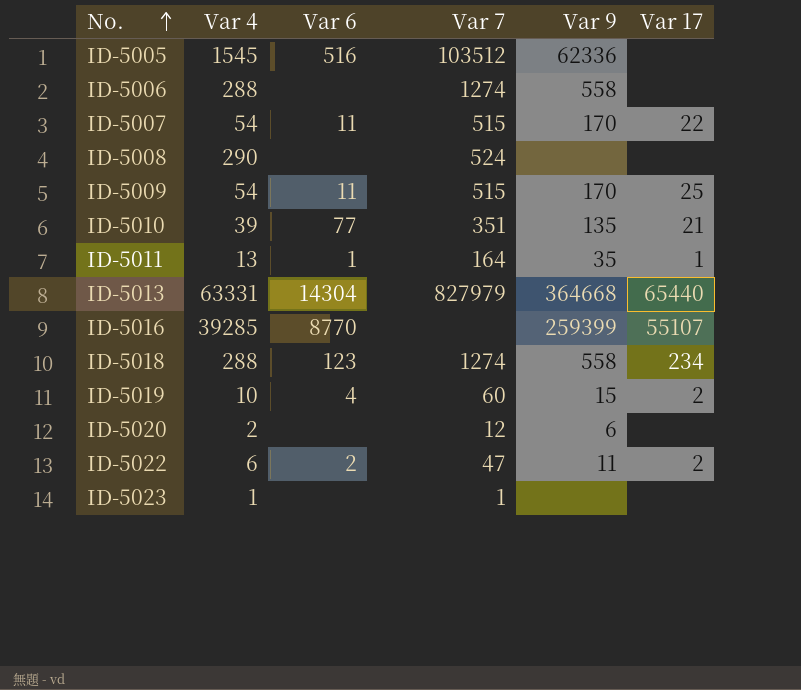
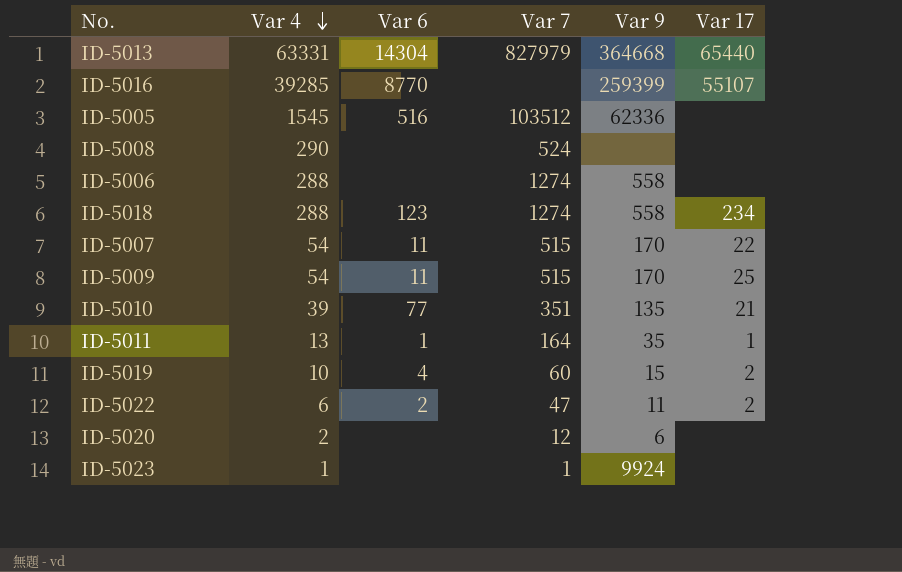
row order: No. ascending -> Var 4 descending
ID-5023 | Var 9: none -> 9924

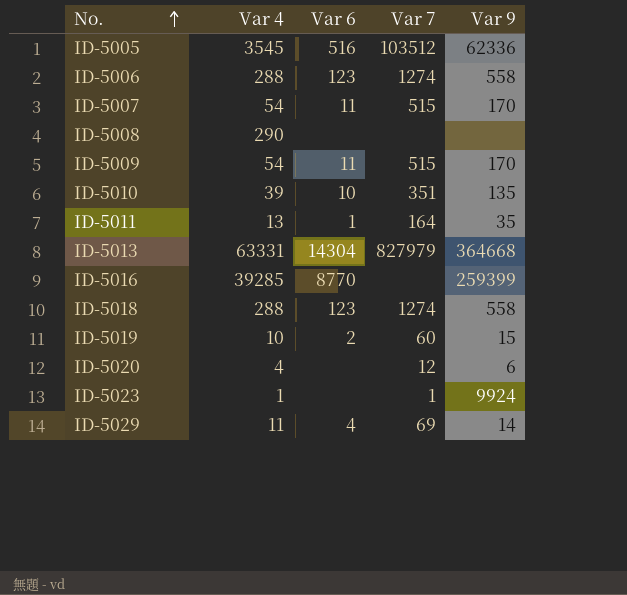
row order: Var 4 descending -> No. ascending
column Var 17 | position: 6 -> none
row ID-5022: 6 | 2 | 47 | 11 | 2 -> none
ID-5005 | Var 4: 1545 -> 3545
ID-5006 | Var 6: none -> 123
ID-5008 | Var 7: 524 -> none
ID-5010 | Var 6: 77 -> 10
ID-5019 | Var 6: 4 -> 2
ID-5020 | Var 4: 2 -> 4
row ID-5029: none -> 11 | 4 | 69 | 14

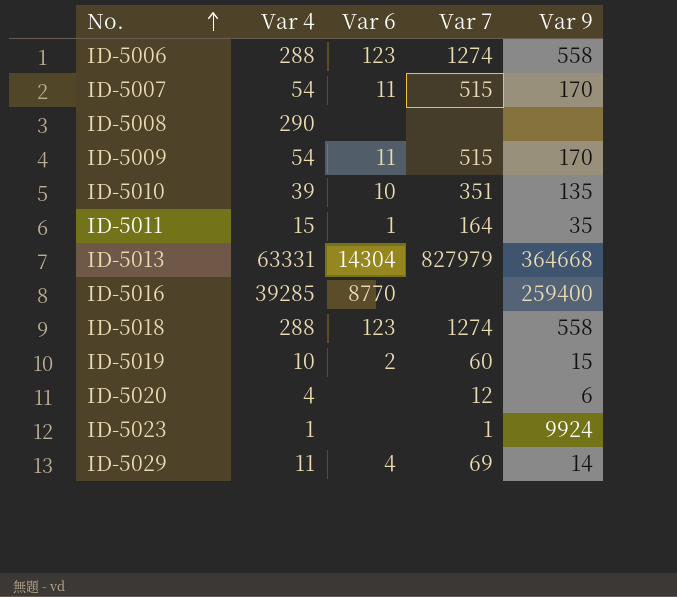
row ID-5005: 3545 | 516 | 103512 | 62336 -> none
ID-5011 | Var 4: 13 -> 15
ID-5016 | Var 9: 259399 -> 259400

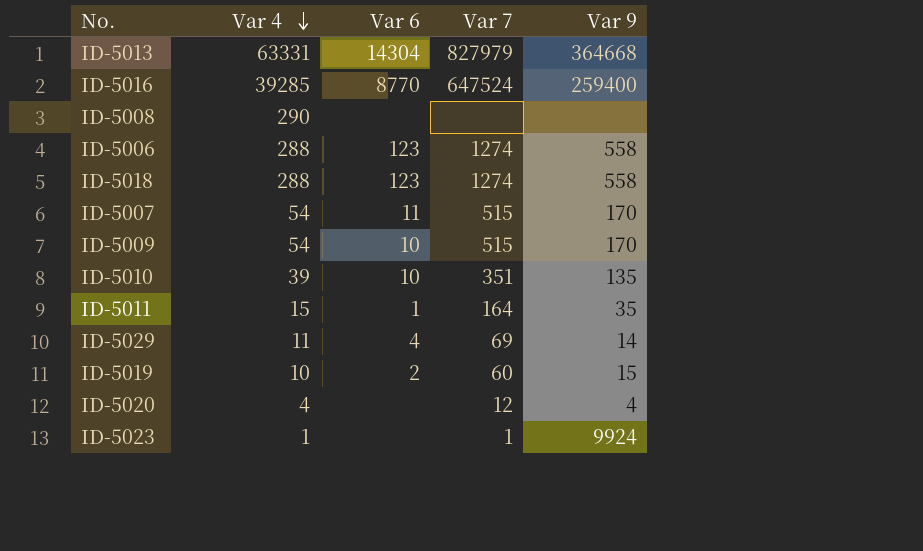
row order: No. ascending -> Var 4 descending
ID-5016 | Var 7: none -> 647524
ID-5009 | Var 6: 11 -> 10
ID-5020 | Var 9: 6 -> 4

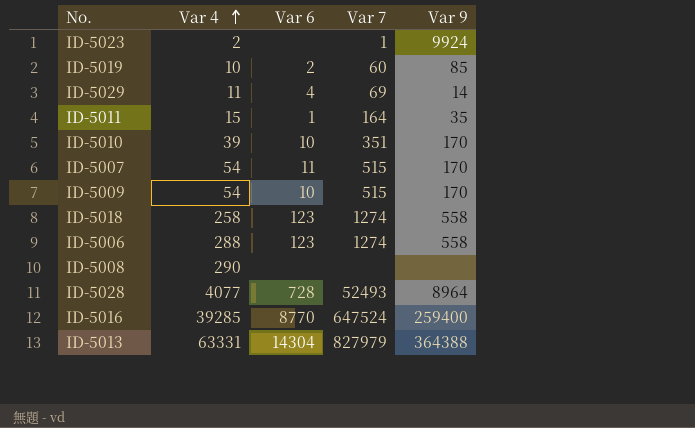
row order: Var 4 descending -> Var 4 ascending
row ID-5020: 4 | none | 12 | 4 -> none
ID-5023 | Var 4: 1 -> 2
ID-5019 | Var 9: 15 -> 85
ID-5010 | Var 9: 135 -> 170
ID-5018 | Var 4: 288 -> 258
row ID-5028: none -> 4077 | 728 | 52493 | 8964
ID-5013 | Var 9: 364668 -> 364388

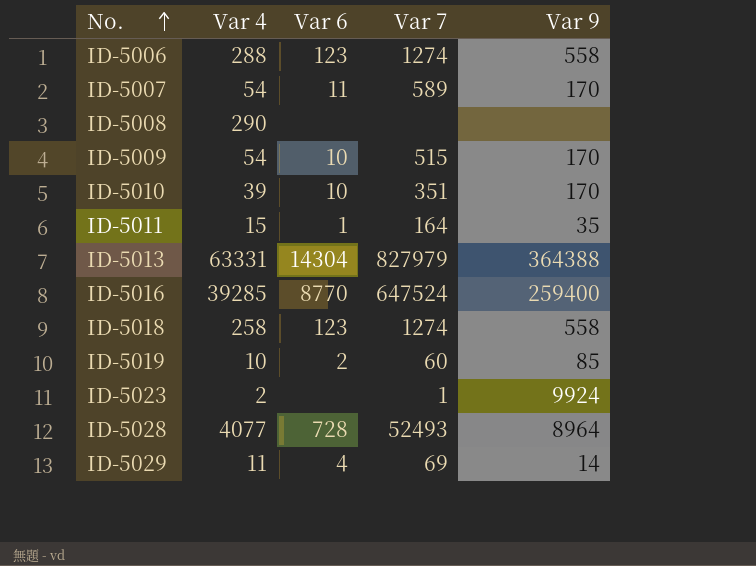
row order: Var 4 ascending -> No. ascending
ID-5007 | Var 7: 515 -> 589

